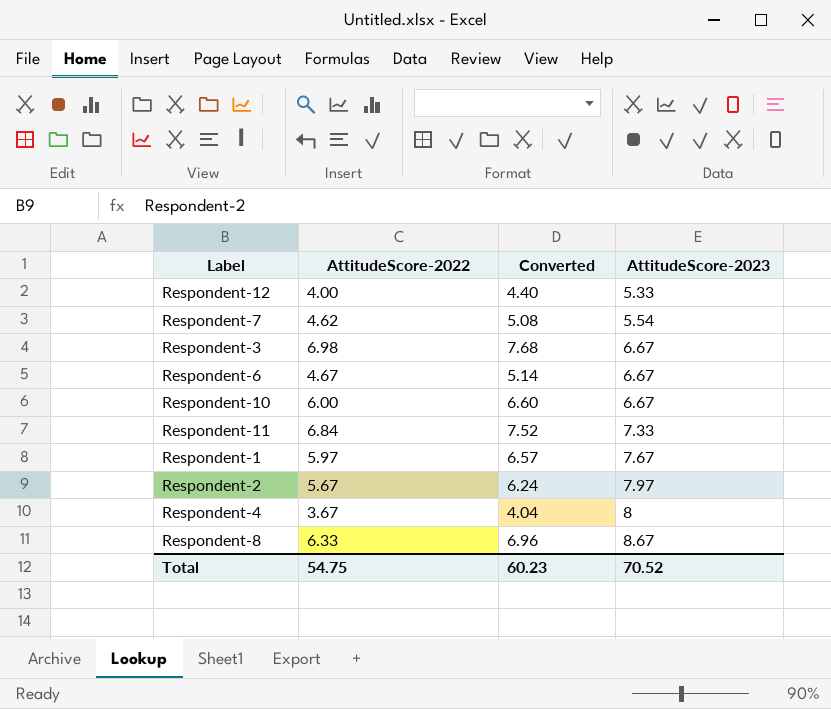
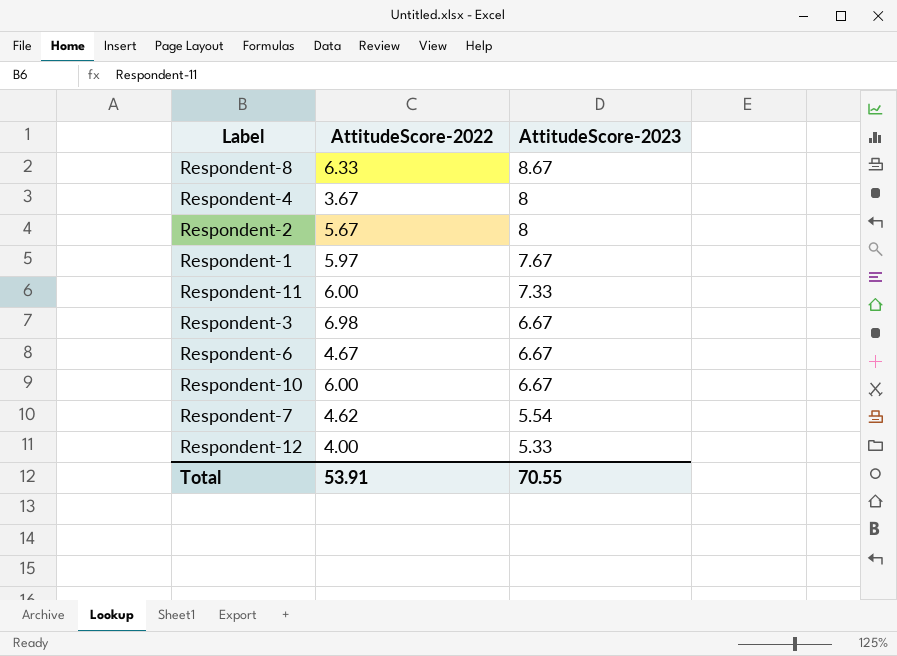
row order: AttitudeScore-2023 ascending -> AttitudeScore-2023 descending
column Converted | formula: [AttitudeScore-2022] * 1.1 -> none
Respondent-2 | AttitudeScore-2023: 7.97 -> 8
Respondent-11 | AttitudeScore-2022: 6.84 -> 6.00
Total | AttitudeScore-2022: 54.75 -> 53.91
Total | AttitudeScore-2023: 70.52 -> 70.55

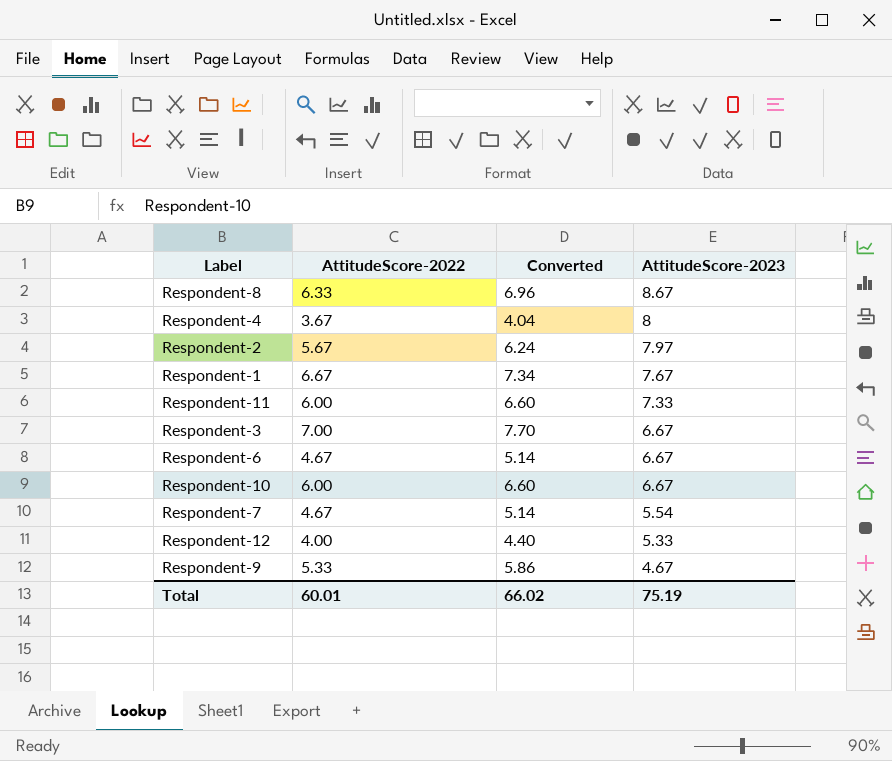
column Converted | formula: none -> [AttitudeScore-2022] * 1.1
Respondent-2 | AttitudeScore-2023: 8 -> 7.97
Respondent-1 | AttitudeScore-2022: 5.97 -> 6.67
Respondent-3 | AttitudeScore-2022: 6.98 -> 7.00
Respondent-7 | AttitudeScore-2022: 4.62 -> 4.67
row Respondent-9: none -> 5.33 | 5.86 | 4.67
Total | AttitudeScore-2022: 53.91 -> 60.01
Total | AttitudeScore-2023: 70.55 -> 75.19

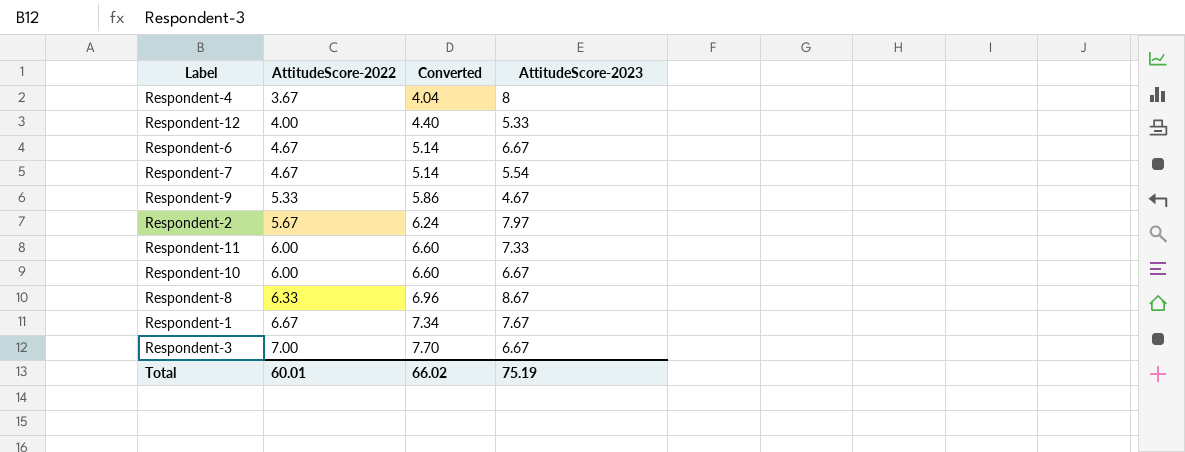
row order: AttitudeScore-2023 descending -> AttitudeScore-2022 ascending

